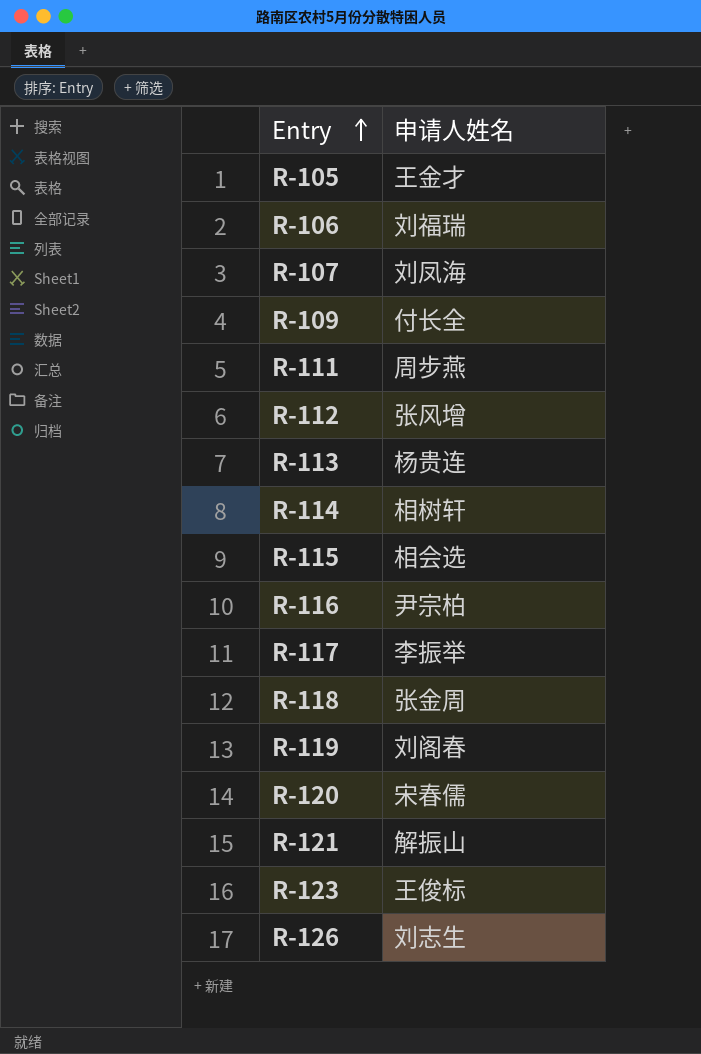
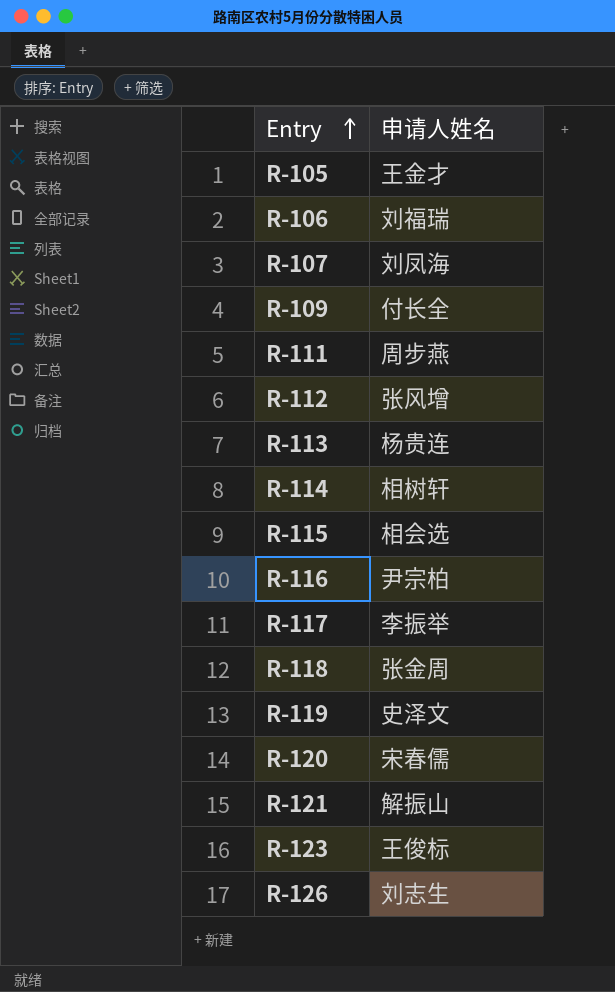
R-119 | 申请人姓名: 刘阁春 -> 史泽文

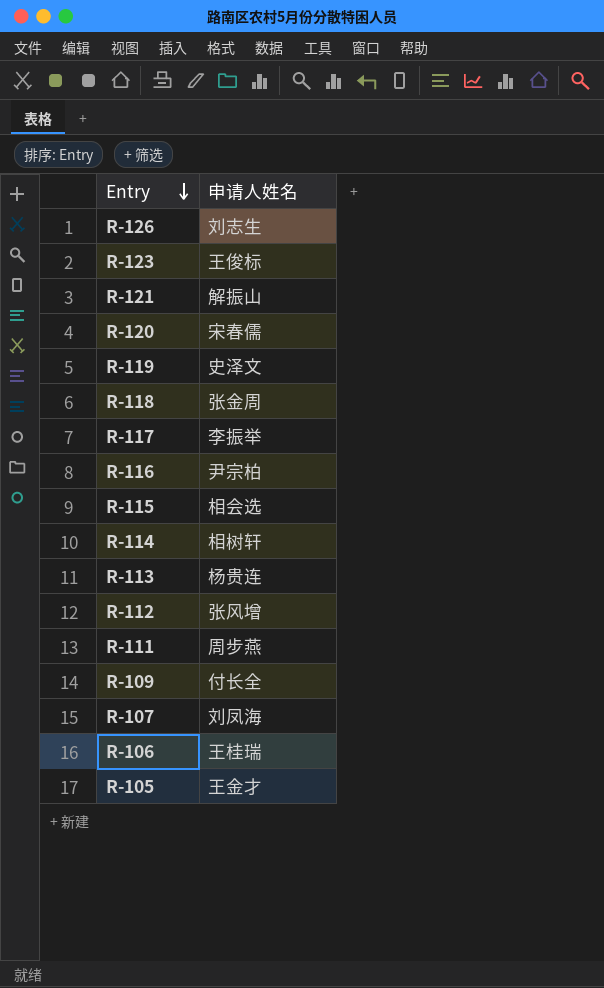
row order: Entry ascending -> Entry descending
R-106 | 申请人姓名: 刘福瑞 -> 王桂瑞

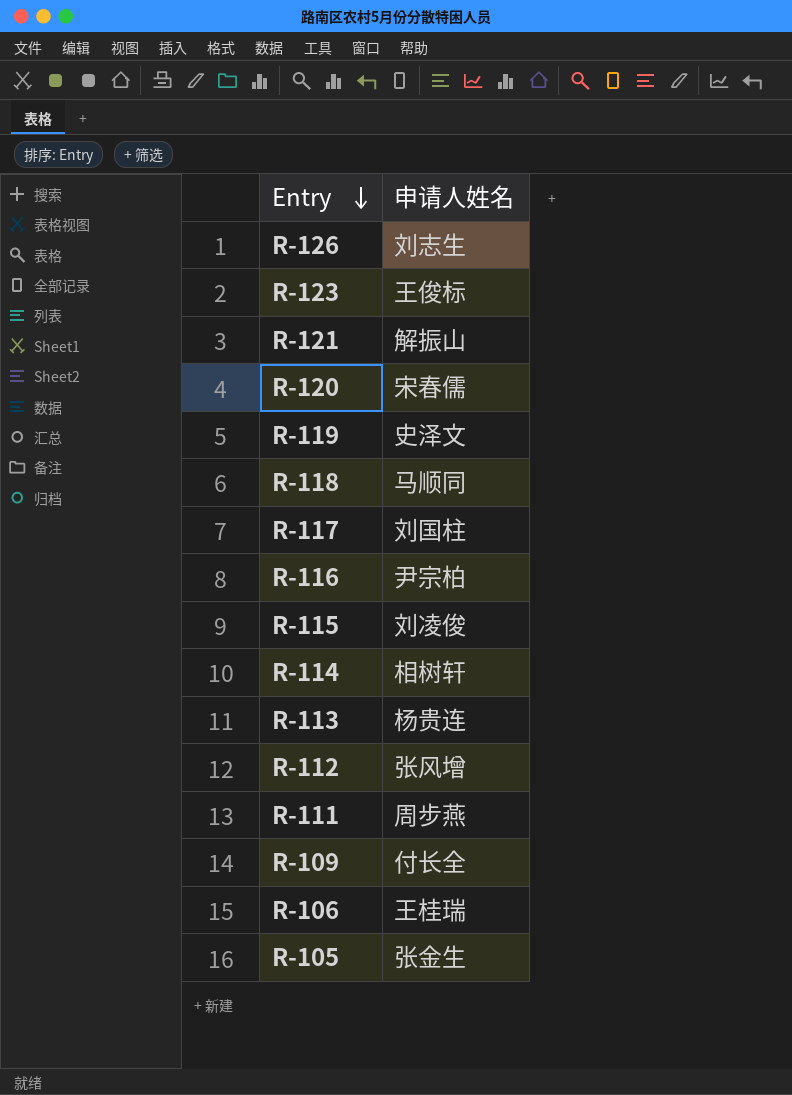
row R-107: 刘凤海 -> none
R-118 | 申请人姓名: 张金周 -> 马顺同
R-117 | 申请人姓名: 李振举 -> 刘国柱
R-115 | 申请人姓名: 相会选 -> 刘凌俊
R-105 | 申请人姓名: 王金才 -> 张金生

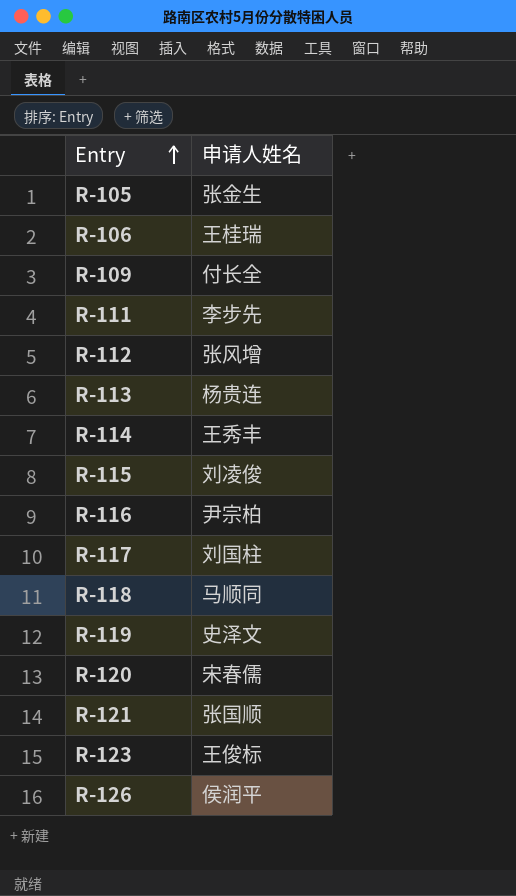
row order: Entry descending -> Entry ascending
R-111 | 申请人姓名: 周步燕 -> 李步先
R-114 | 申请人姓名: 相树轩 -> 王秀丰
R-121 | 申请人姓名: 解振山 -> 张国顺
R-126 | 申请人姓名: 刘志生 -> 侯润平

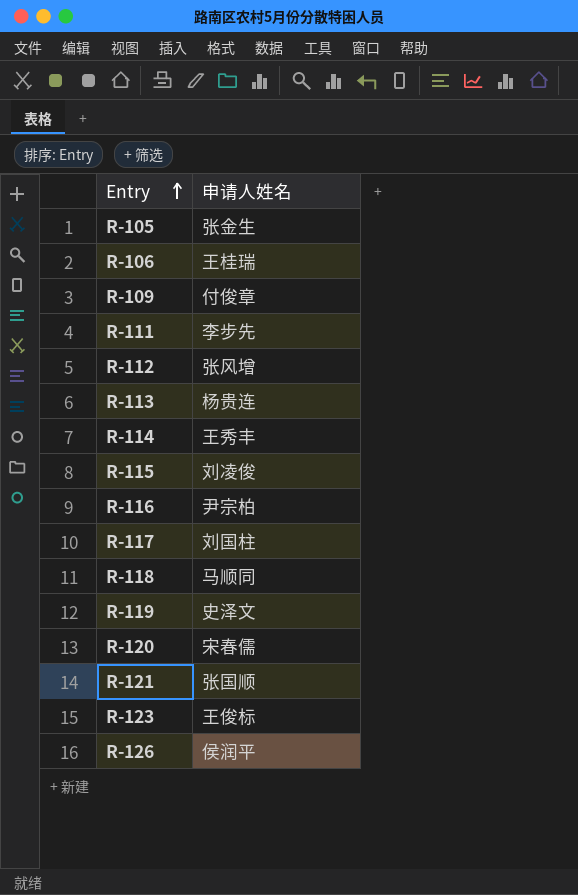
R-109 | 申请人姓名: 付长全 -> 付俊章

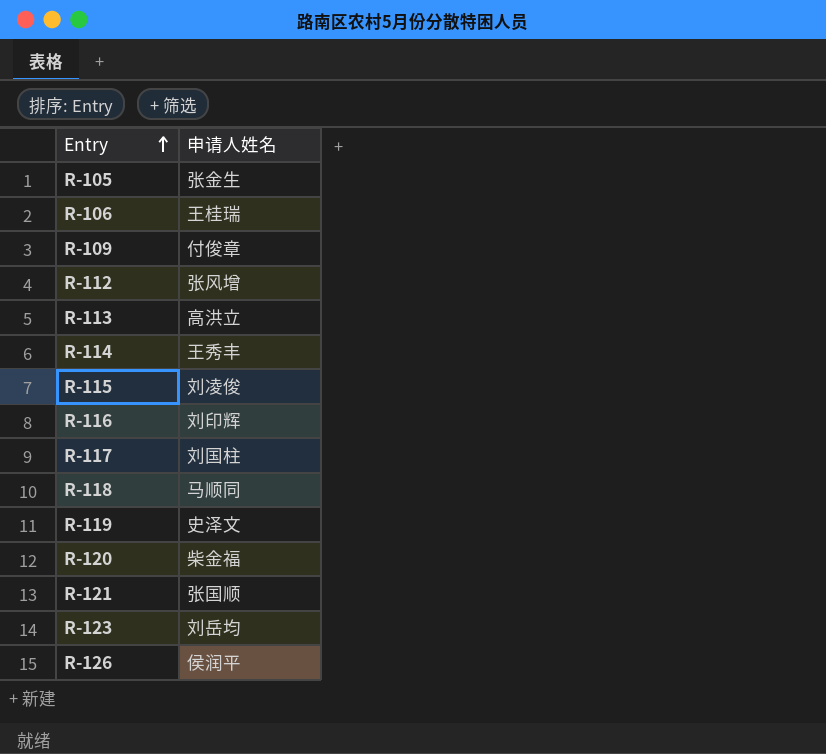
row R-111: 李步先 -> none
R-113 | 申请人姓名: 杨贵连 -> 高洪立
R-116 | 申请人姓名: 尹宗柏 -> 刘印辉
R-120 | 申请人姓名: 宋春儒 -> 柴金福
R-123 | 申请人姓名: 王俊标 -> 刘岳均

